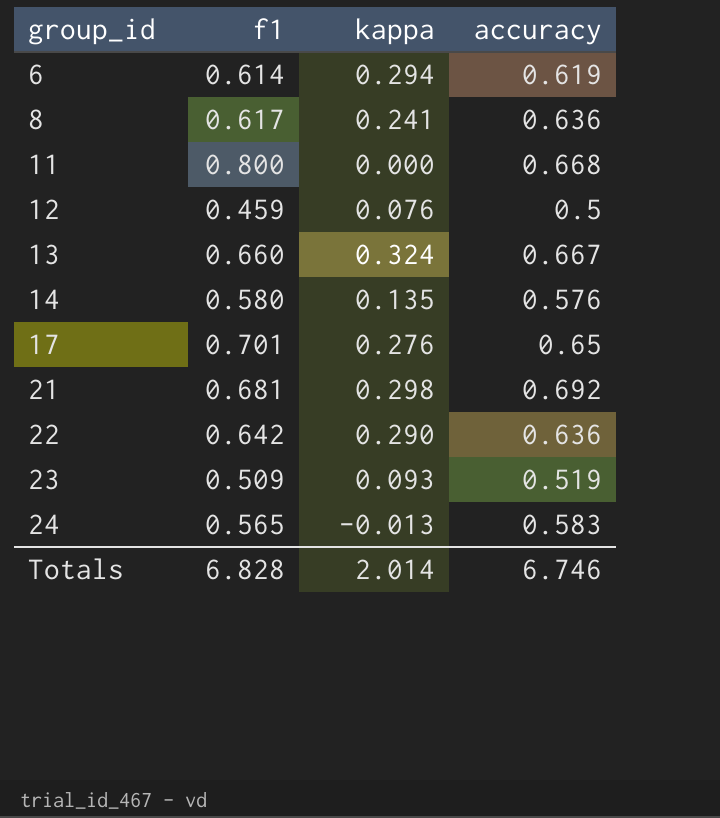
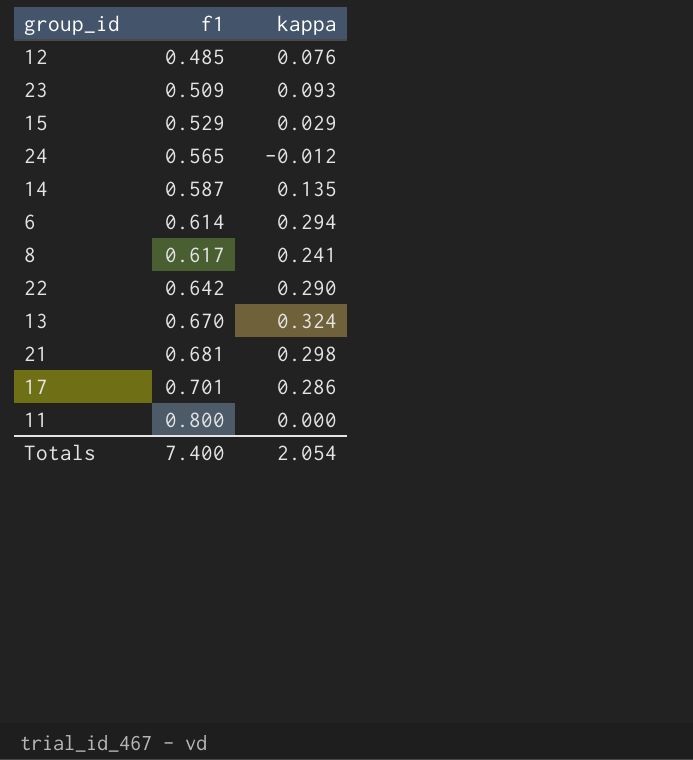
row order: group_id ascending -> f1 ascending
column accuracy | position: 4 -> none
12 | f1: 0.459 -> 0.485
row 15: none -> 0.529 | 0.029
24 | kappa: -0.013 -> -0.012
14 | f1: 0.580 -> 0.587
13 | f1: 0.660 -> 0.670
17 | kappa: 0.276 -> 0.286
Totals | f1: 6.828 -> 7.400
Totals | kappa: 2.014 -> 2.054

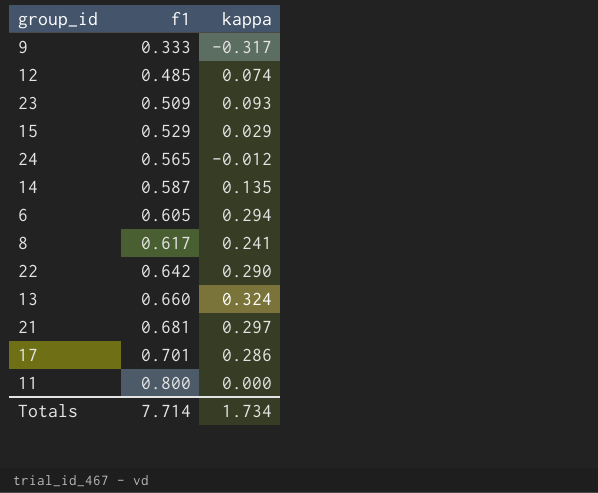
row 9: none -> 0.333 | -0.317
12 | kappa: 0.076 -> 0.074
6 | f1: 0.614 -> 0.605
13 | f1: 0.670 -> 0.660
21 | kappa: 0.298 -> 0.297
Totals | f1: 7.400 -> 7.714
Totals | kappa: 2.054 -> 1.734

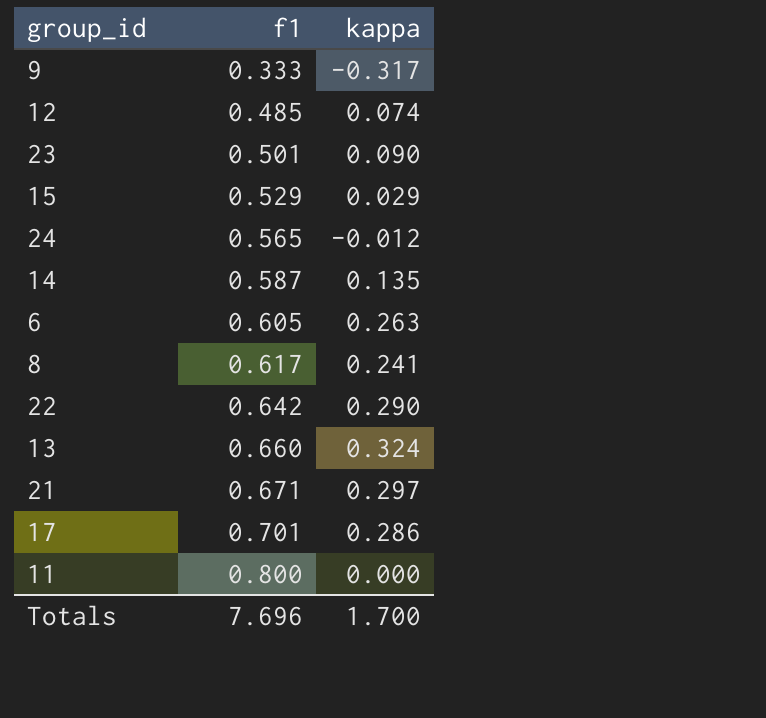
23 | f1: 0.509 -> 0.501
23 | kappa: 0.093 -> 0.090
6 | kappa: 0.294 -> 0.263
21 | f1: 0.681 -> 0.671
Totals | f1: 7.714 -> 7.696
Totals | kappa: 1.734 -> 1.700

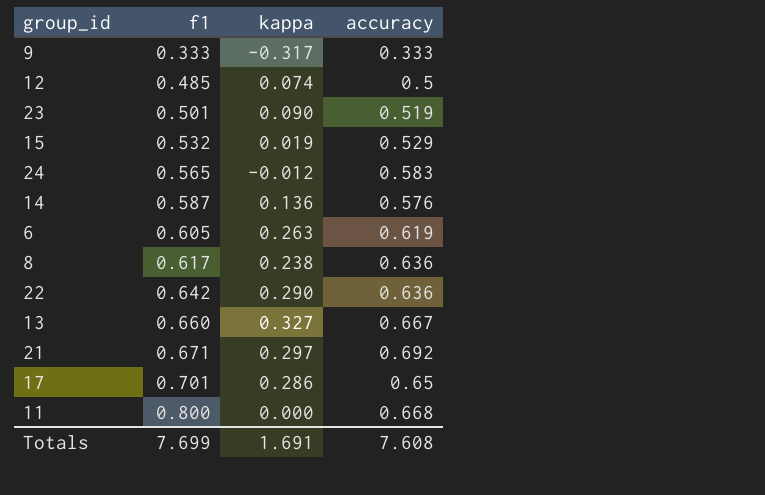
column accuracy | position: none -> 4
15 | f1: 0.529 -> 0.532
15 | kappa: 0.029 -> 0.019
14 | kappa: 0.135 -> 0.136
8 | kappa: 0.241 -> 0.238
13 | kappa: 0.324 -> 0.327
Totals | f1: 7.696 -> 7.699
Totals | kappa: 1.700 -> 1.691

